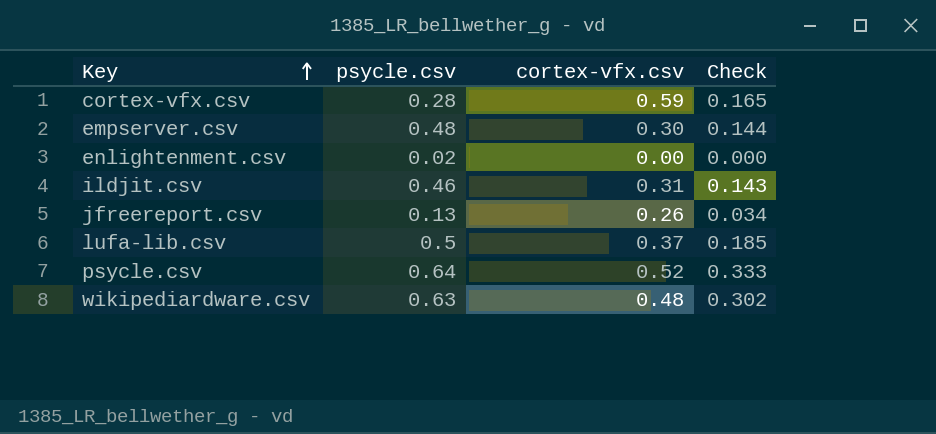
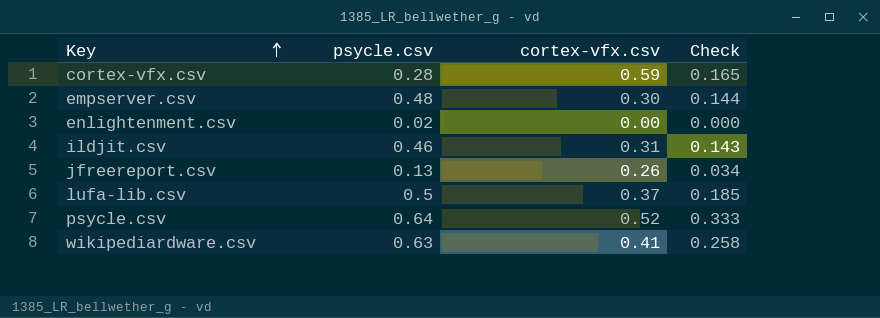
wikipediardware.csv | cortex-vfx.csv: 0.48 -> 0.41
wikipediardware.csv | Check: 0.302 -> 0.258

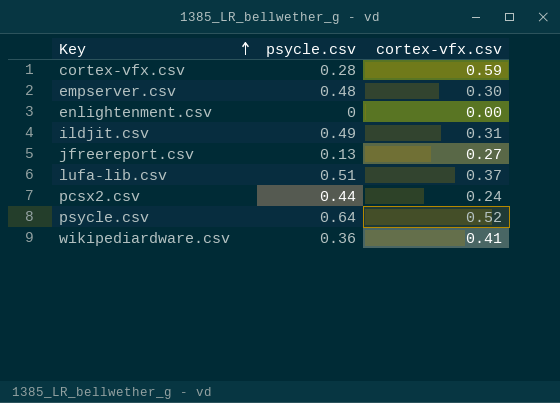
column Check | formula: [psycle.csv] * [cortex-vfx.csv] -> none
enlightenment.csv | psycle.csv: 0.02 -> 0
ildjit.csv | psycle.csv: 0.46 -> 0.49
jfreereport.csv | cortex-vfx.csv: 0.26 -> 0.27
lufa-lib.csv | psycle.csv: 0.5 -> 0.51
row pcsx2.csv: none -> 0.44 | 0.24
wikipediardware.csv | psycle.csv: 0.63 -> 0.36

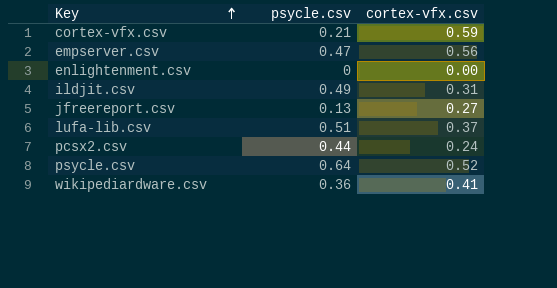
cortex-vfx.csv | psycle.csv: 0.28 -> 0.21
empserver.csv | psycle.csv: 0.48 -> 0.47
empserver.csv | cortex-vfx.csv: 0.30 -> 0.56

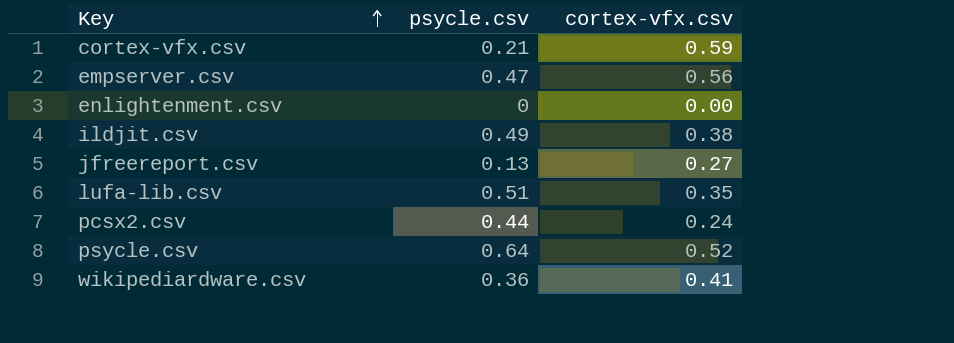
ildjit.csv | cortex-vfx.csv: 0.31 -> 0.38
lufa-lib.csv | cortex-vfx.csv: 0.37 -> 0.35

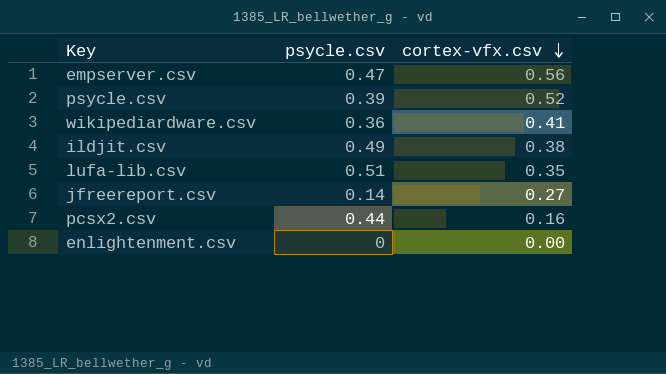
row order: Key ascending -> cortex-vfx.csv descending
row cortex-vfx.csv: 0.21 | 0.59 -> none
psycle.csv | psycle.csv: 0.64 -> 0.39
jfreereport.csv | psycle.csv: 0.13 -> 0.14
pcsx2.csv | cortex-vfx.csv: 0.24 -> 0.16

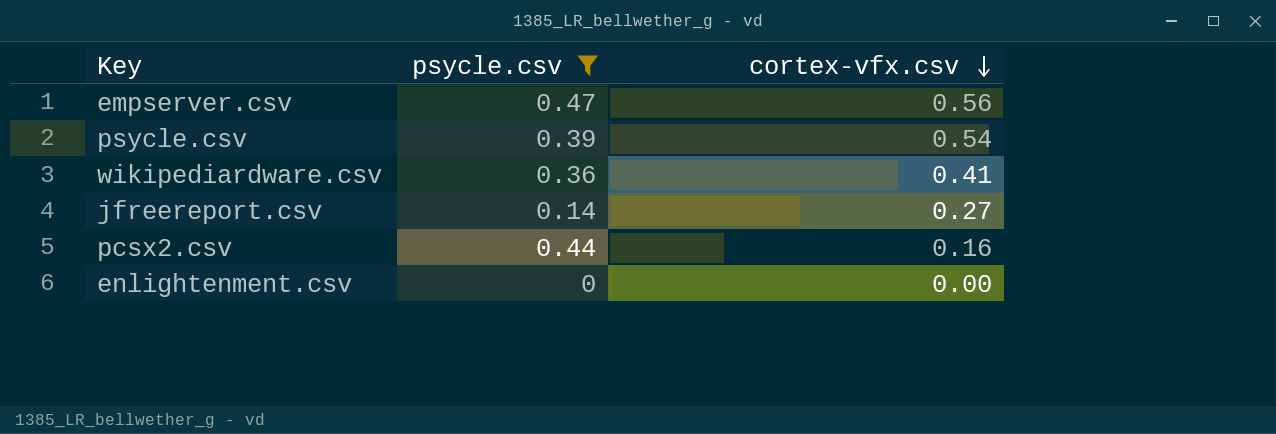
filter: none -> psycle.csv <= 0.47
psycle.csv | cortex-vfx.csv: 0.52 -> 0.54

